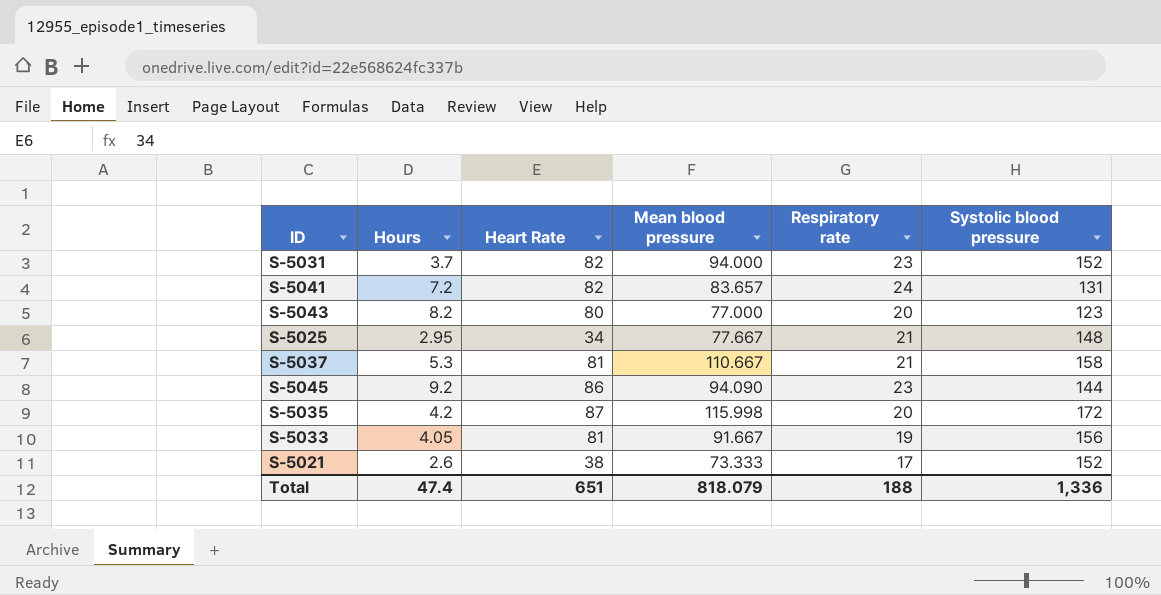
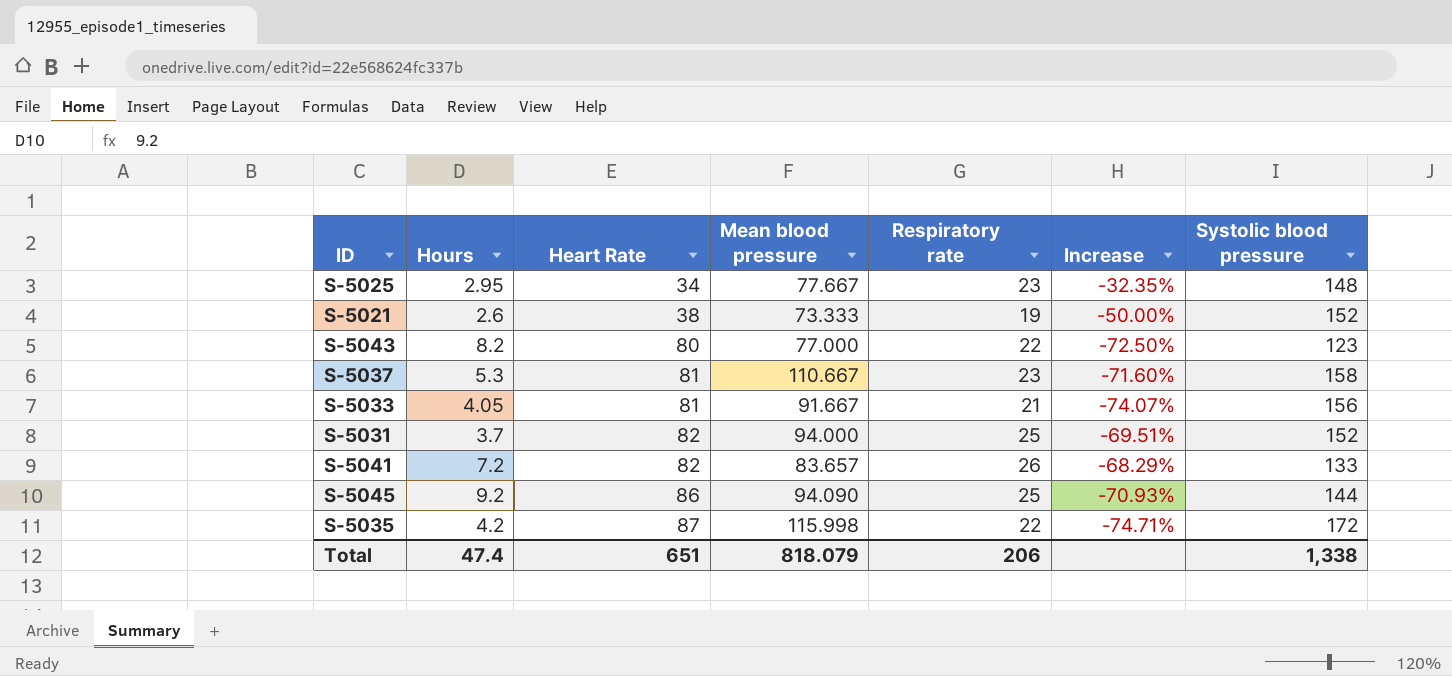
row order: none -> Heart Rate ascending
column Increase | formula: none -> ([Respiratory rate] - [Heart Rate]) / [Heart Rate]
S-5025 | Respiratory rate: 21 -> 23
S-5021 | Respiratory rate: 17 -> 19
S-5043 | Respiratory rate: 20 -> 22
S-5037 | Respiratory rate: 21 -> 23
S-5033 | Respiratory rate: 19 -> 21
S-5031 | Respiratory rate: 23 -> 25
S-5041 | Respiratory rate: 24 -> 26
S-5041 | Systolic blood pressure: 131 -> 133
S-5045 | Respiratory rate: 23 -> 25
S-5035 | Respiratory rate: 20 -> 22
Total | Respiratory rate: 188 -> 206
Total | Systolic blood pressure: 1,336 -> 1,338

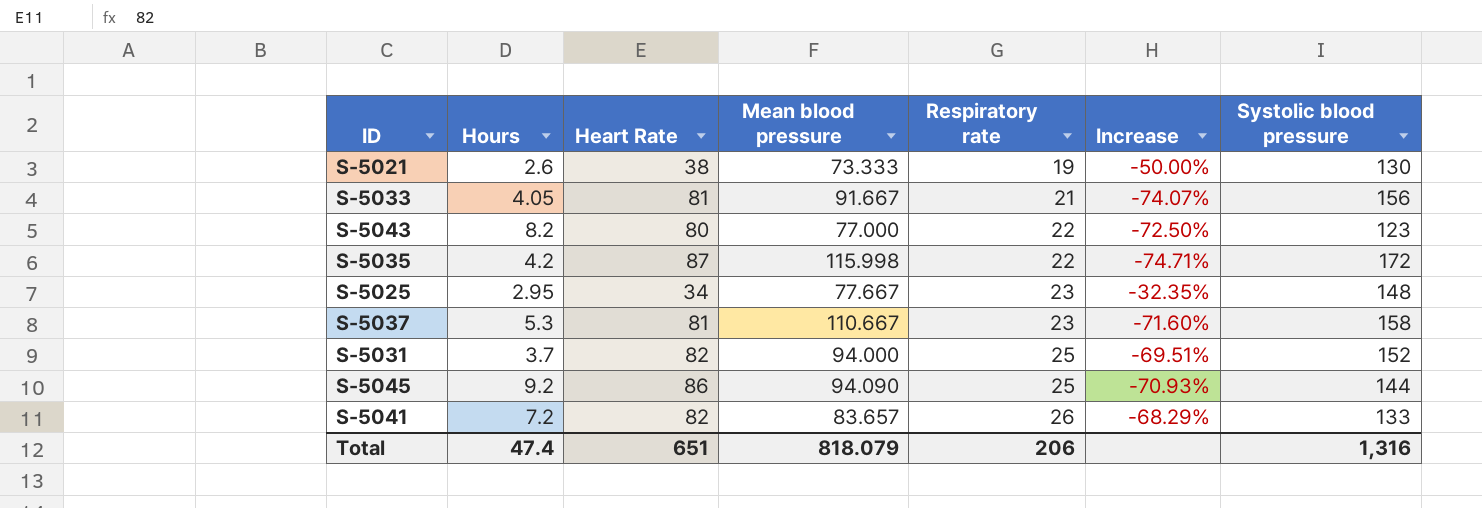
row order: Heart Rate ascending -> Respiratory rate ascending
S-5021 | Systolic blood pressure: 152 -> 130
Total | Systolic blood pressure: 1,338 -> 1,316

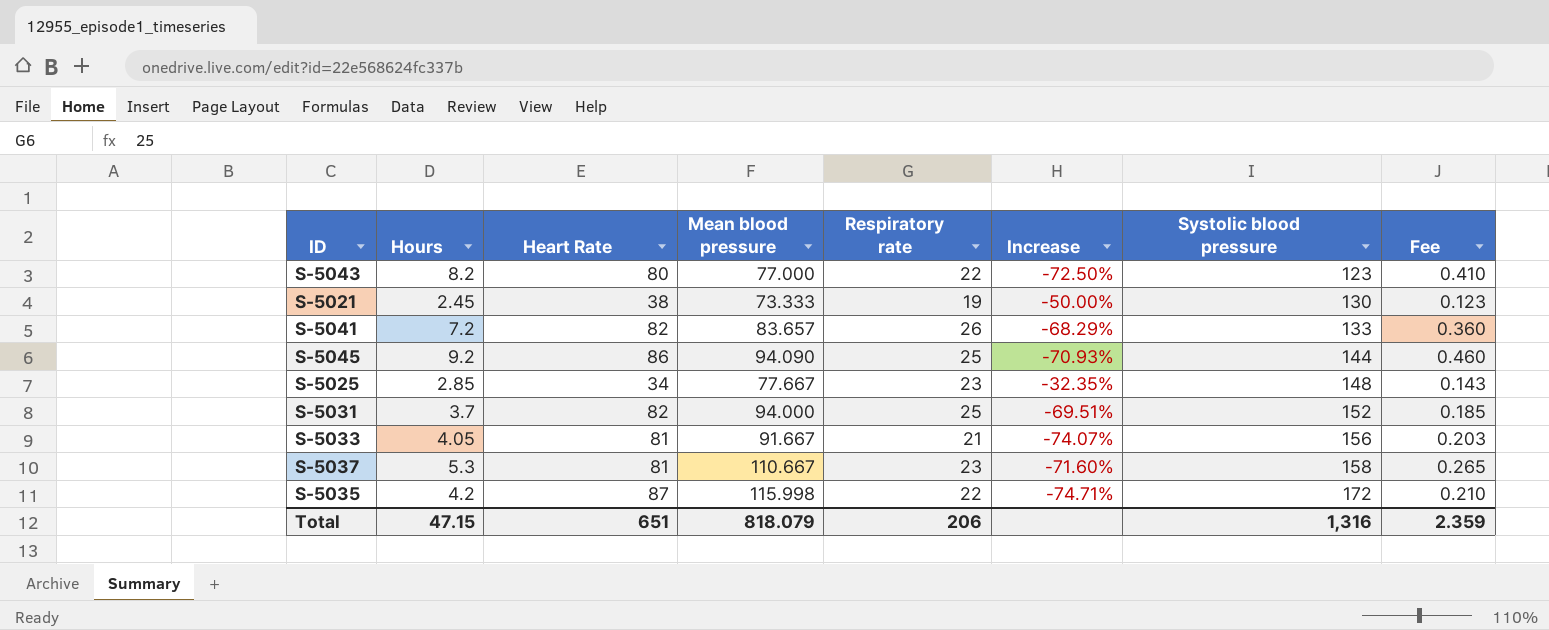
row order: Respiratory rate ascending -> Systolic blood pressure ascending
column Fee | formula: none -> [Hours] * 0.05
S-5021 | Hours: 2.6 -> 2.45
S-5025 | Hours: 2.95 -> 2.85
Total | Hours: 47.4 -> 47.15

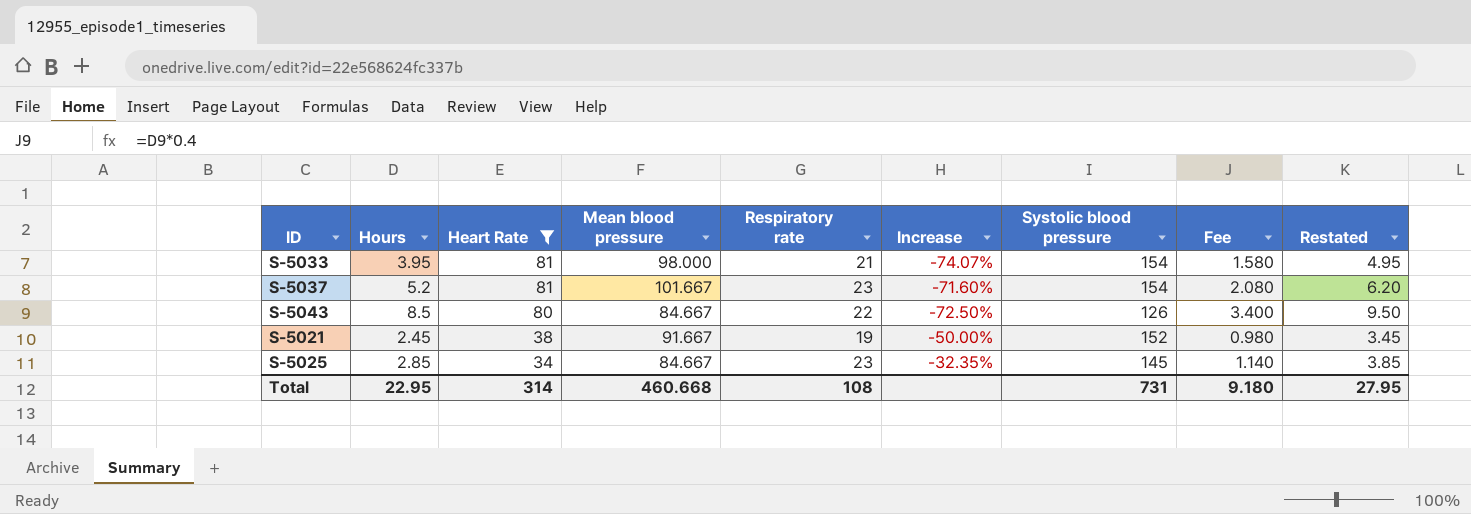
filter: none -> Heart Rate <= 81
row order: Systolic blood pressure ascending -> Heart Rate descending
column Fee | formula: [Hours] * 0.05 -> [Hours] * 0.4
column Restated | formula: none -> [Hours] + 1
S-5033 | Hours: 4.05 -> 3.95
S-5033 | Mean blood pressure: 91.667 -> 98.000
S-5033 | Systolic blood pressure: 156 -> 154
S-5037 | Hours: 5.3 -> 5.2
S-5037 | Mean blood pressure: 110.667 -> 101.667
S-5037 | Systolic blood pressure: 158 -> 154
S-5043 | Hours: 8.2 -> 8.5
S-5043 | Mean blood pressure: 77.000 -> 84.667
S-5043 | Systolic blood pressure: 123 -> 126
S-5021 | Mean blood pressure: 73.333 -> 91.667
S-5021 | Systolic blood pressure: 130 -> 152
S-5025 | Mean blood pressure: 77.667 -> 84.667
S-5025 | Systolic blood pressure: 148 -> 145
Total | Hours: 47.15 -> 22.95
Total | Heart Rate: 651 -> 314
Total | Mean blood pressure: 818.079 -> 460.668
Total | Respiratory rate: 206 -> 108
Total | Systolic blood pressure: 1,316 -> 731
Total | Fee: 2.359 -> 9.180

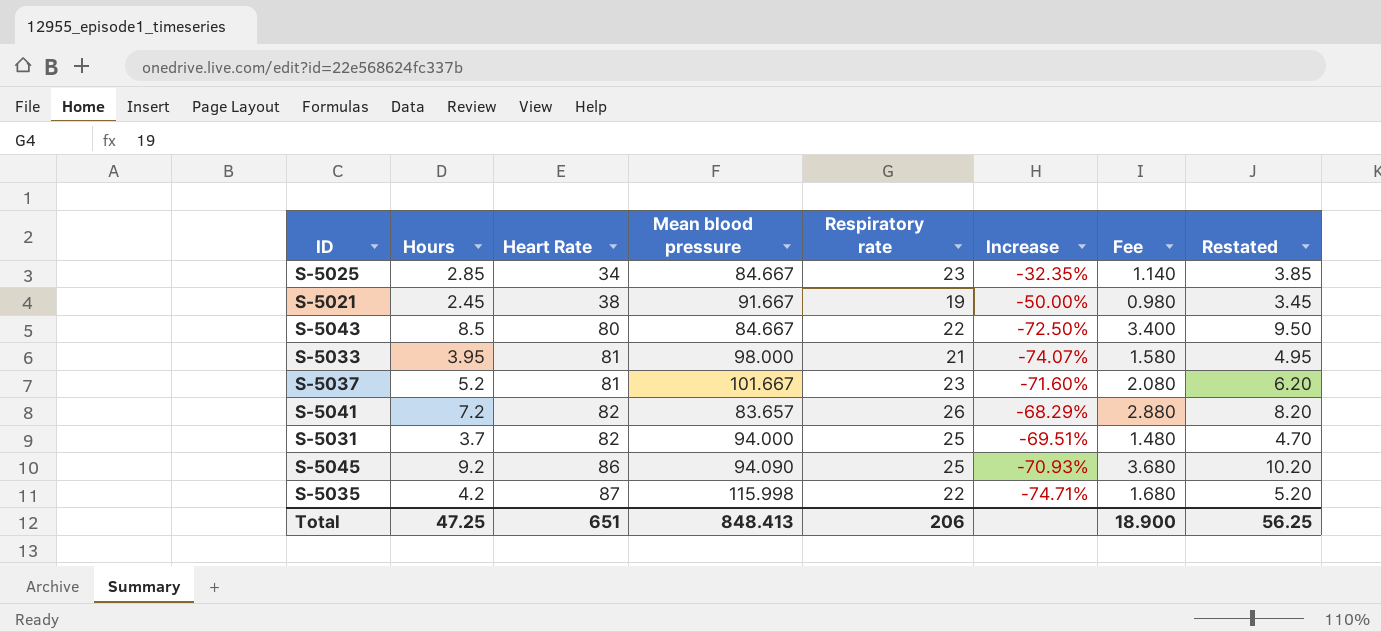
filter: Heart Rate <= 81 -> none
row order: Heart Rate descending -> Heart Rate ascending
column Systolic blood pressure | position: 7 -> none
Total | Hours: 22.95 -> 47.25
Total | Heart Rate: 314 -> 651
Total | Mean blood pressure: 460.668 -> 848.413
Total | Respiratory rate: 108 -> 206
Total | Fee: 9.180 -> 18.900
Total | Restated: 27.95 -> 56.25

